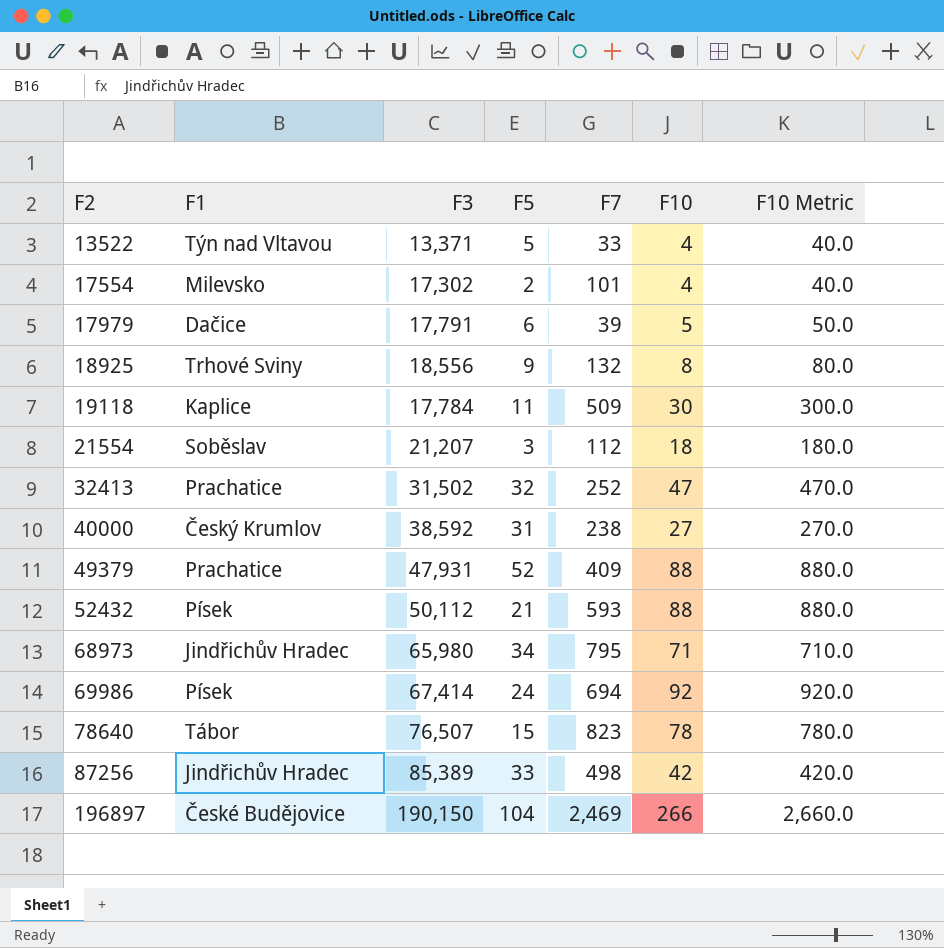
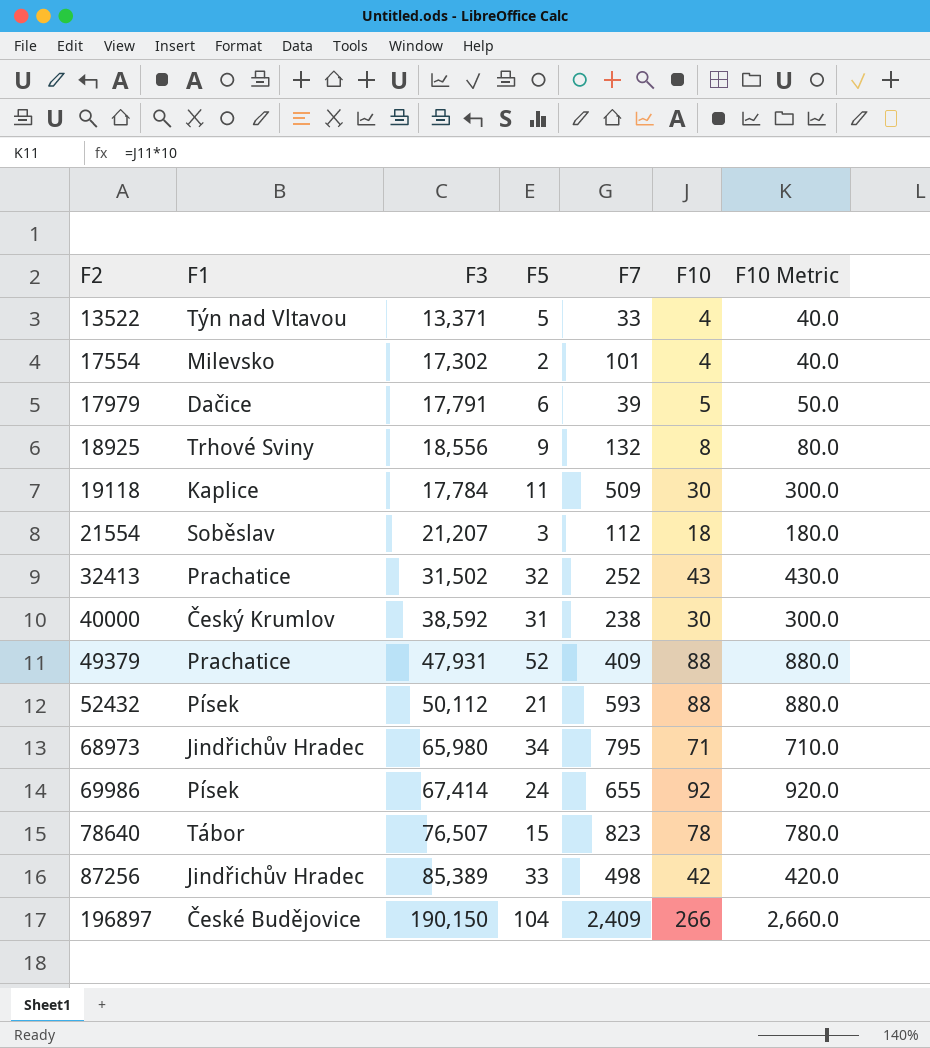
32413 | F10: 47 -> 43
32413 | F10 Metric: 470.0 -> 430.0
40000 | F10: 27 -> 30
40000 | F10 Metric: 270.0 -> 300.0
69986 | F7: 694 -> 655
196897 | F7: 2,469 -> 2,409

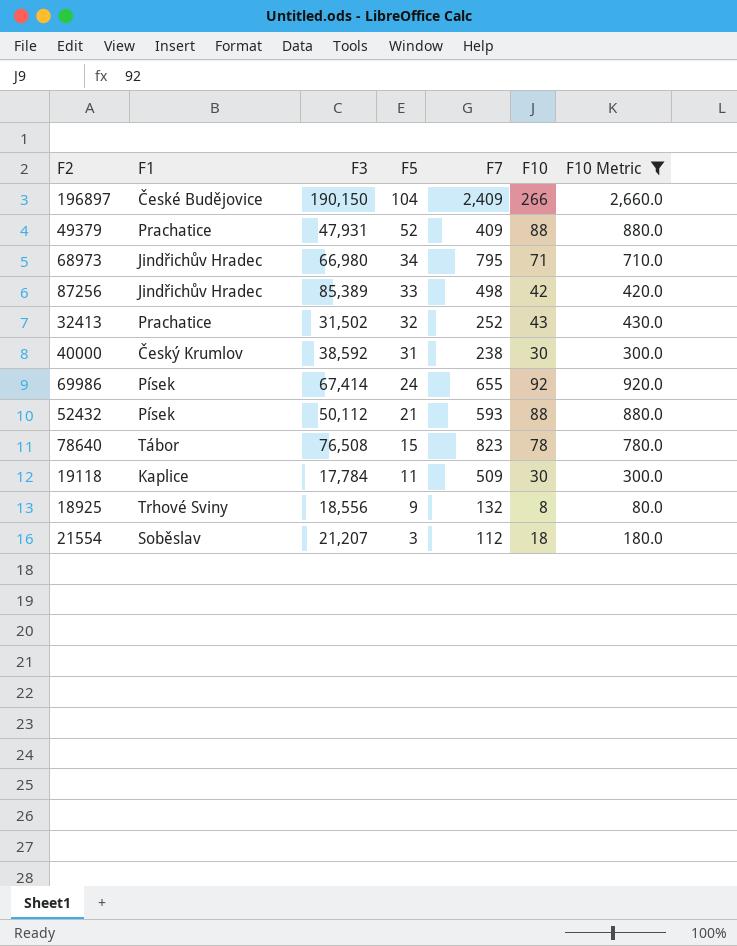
filter: none -> F10 Metric >= 80.0
row order: F2 ascending -> F5 descending
68973 | F3: 65,980 -> 66,980
78640 | F3: 76,507 -> 76,508

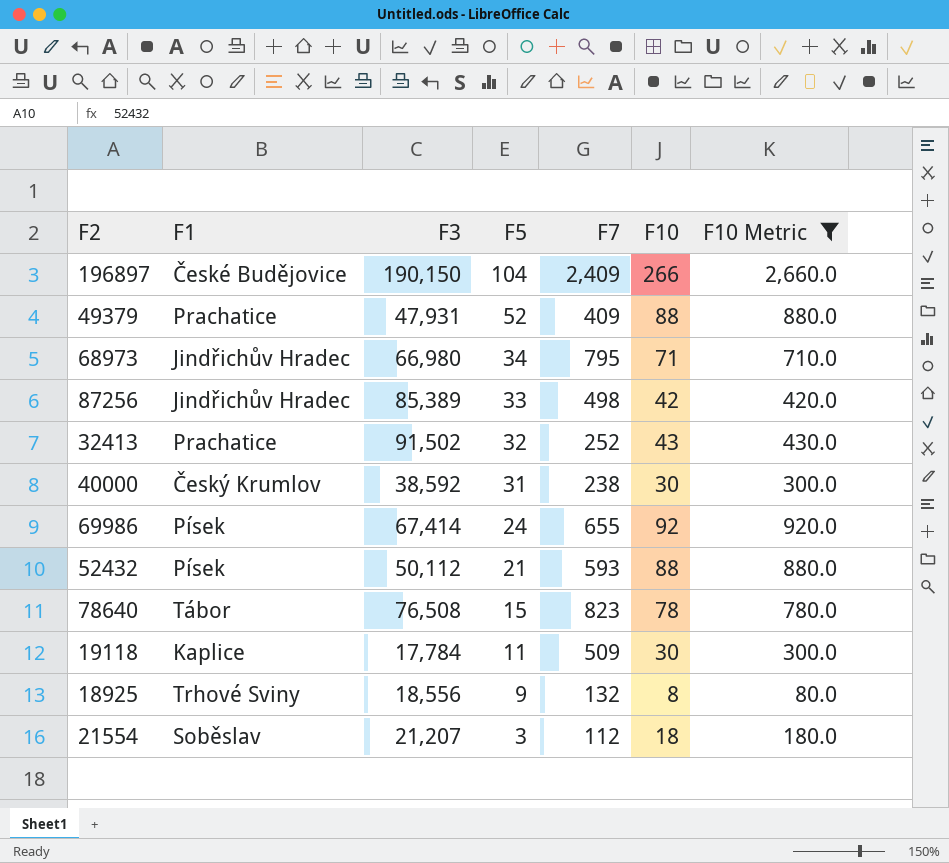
32413 | F3: 31,502 -> 91,502

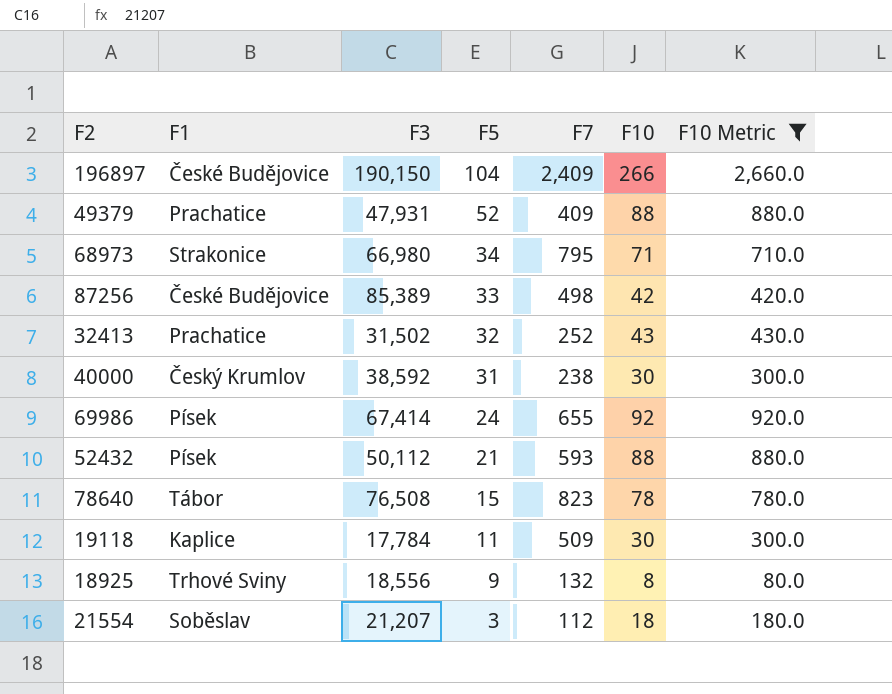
68973 | F1: Jindřichův Hradec -> Strakonice
87256 | F1: Jindřichův Hradec -> České Budějovice
32413 | F3: 91,502 -> 31,502

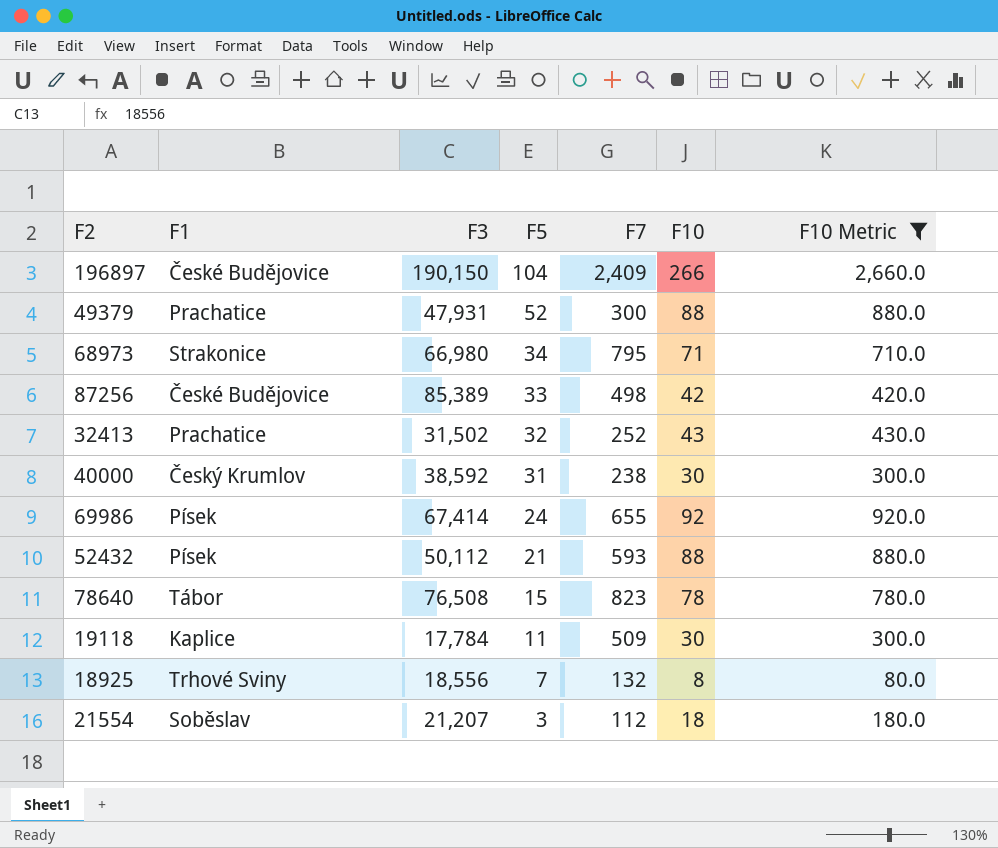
49379 | F7: 409 -> 300
18925 | F5: 9 -> 7

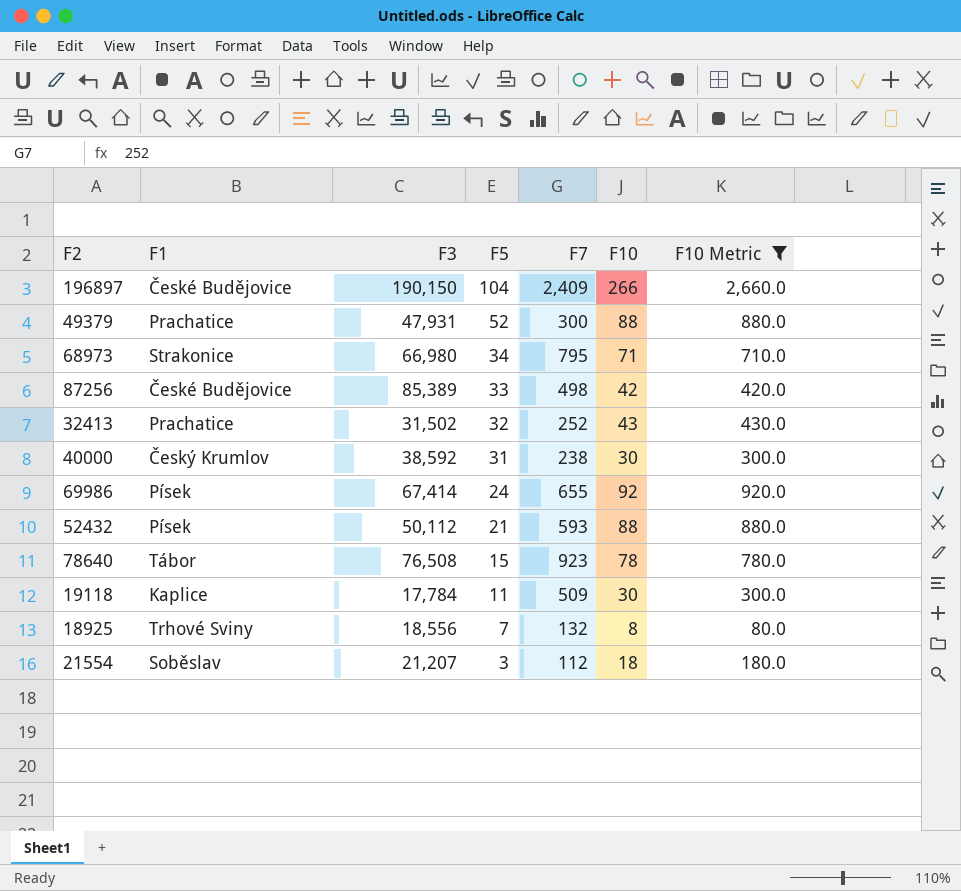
78640 | F7: 823 -> 923

